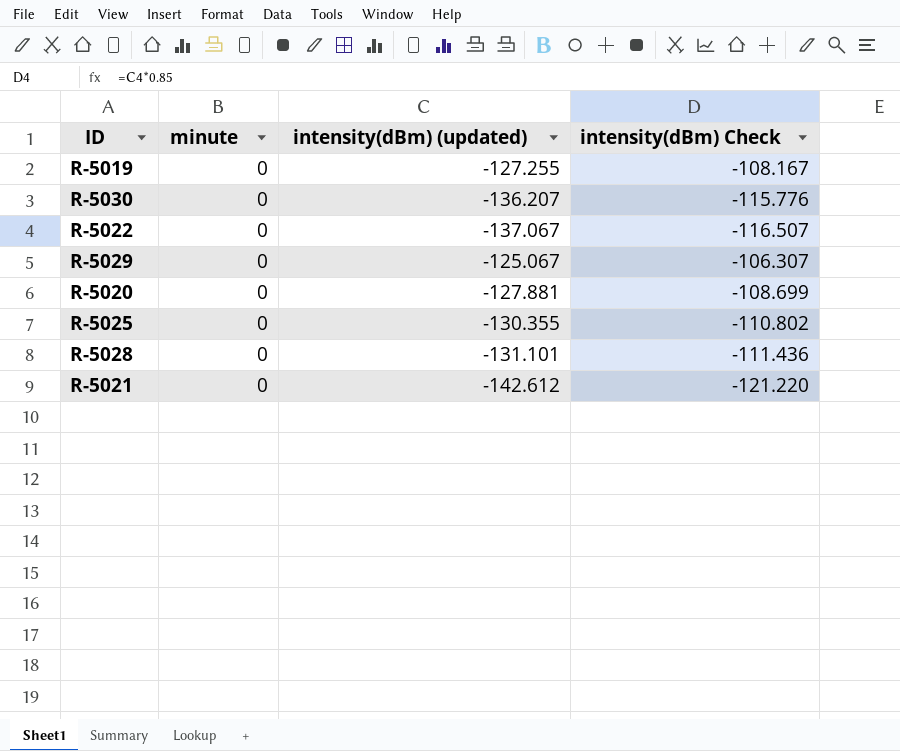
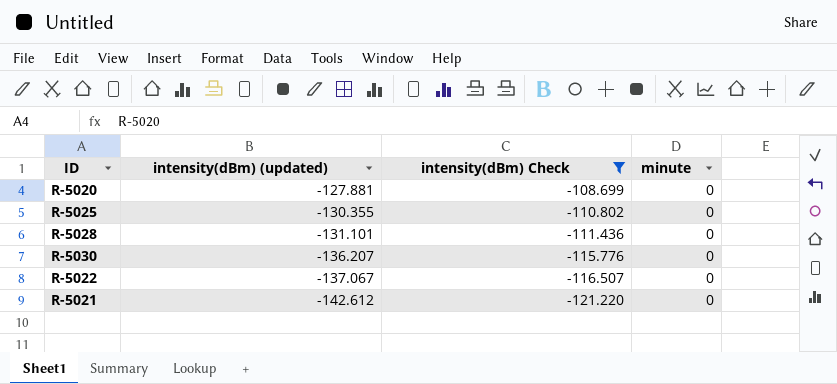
filter: none -> intensity(dBm) Check <= -108.699
row order: none -> intensity(dBm) (updated) descending
column minute | position: 2 -> 4

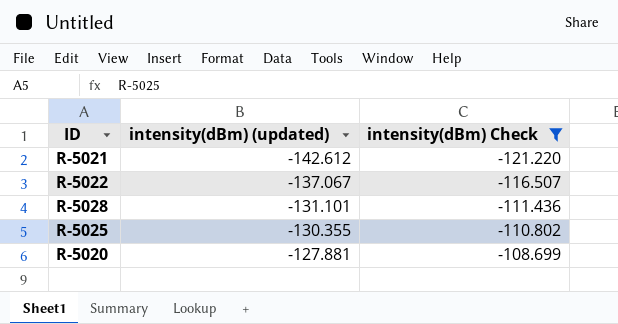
row order: intensity(dBm) (updated) descending -> intensity(dBm) (updated) ascending
column minute | position: 4 -> none
row R-5030: -136.207 | -115.776 | 0 -> none

